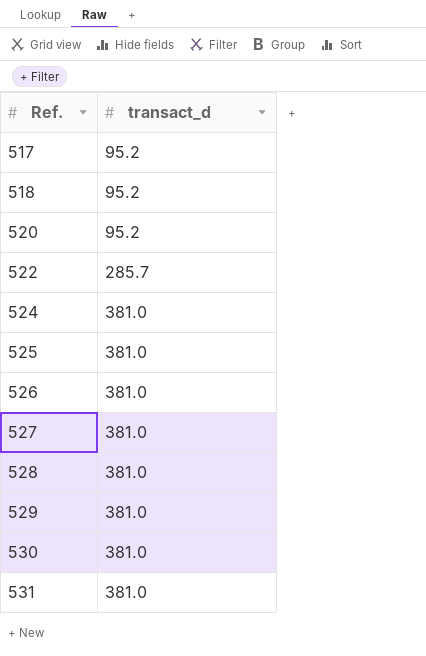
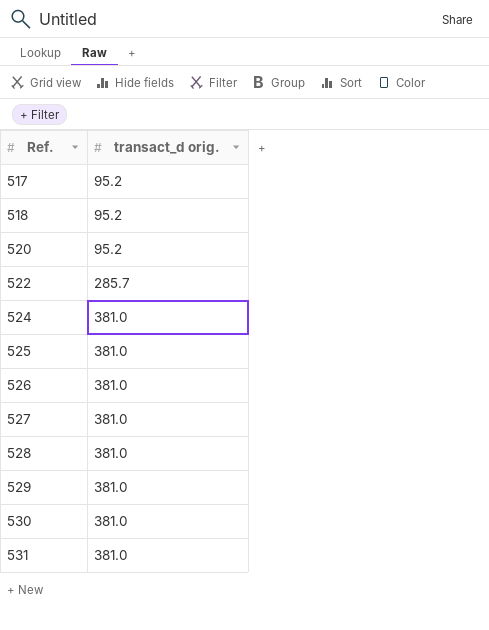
column name: transact_d -> transact_d orig.

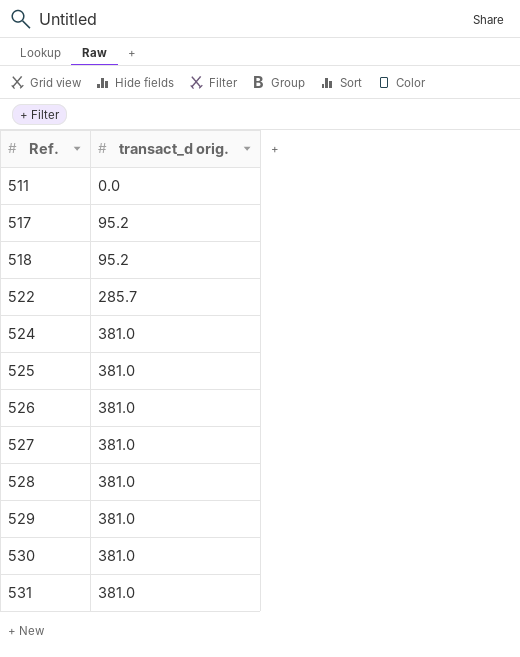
row 520: 95.2 -> none
row 511: none -> 0.0

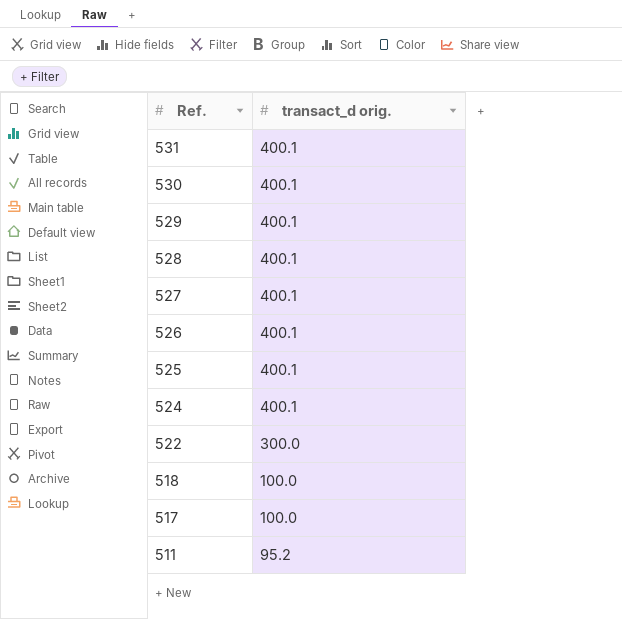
row order: Ref. ascending -> Ref. descending
531 | transact_d orig.: 381.0 -> 400.1
530 | transact_d orig.: 381.0 -> 400.1
529 | transact_d orig.: 381.0 -> 400.1
528 | transact_d orig.: 381.0 -> 400.1
527 | transact_d orig.: 381.0 -> 400.1
526 | transact_d orig.: 381.0 -> 400.1
525 | transact_d orig.: 381.0 -> 400.1
524 | transact_d orig.: 381.0 -> 400.1
522 | transact_d orig.: 285.7 -> 300.0
518 | transact_d orig.: 95.2 -> 100.0
517 | transact_d orig.: 95.2 -> 100.0
511 | transact_d orig.: 0.0 -> 95.2

